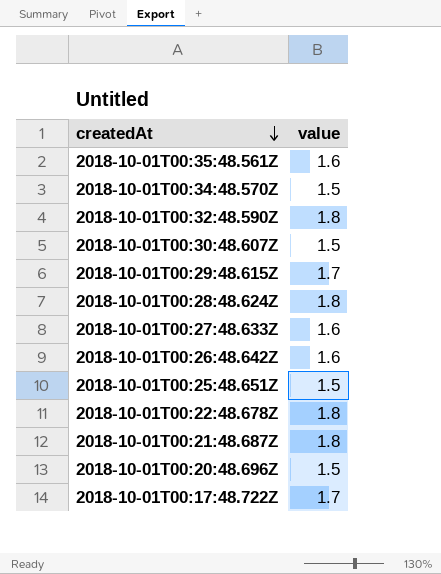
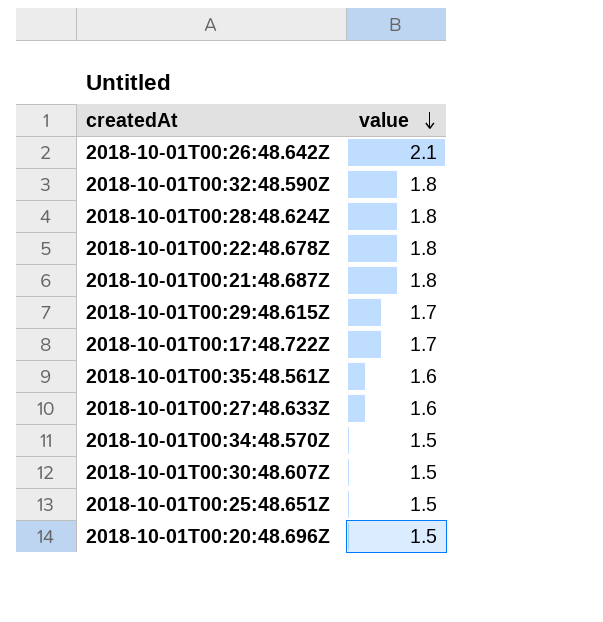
row order: createdAt descending -> value descending
2018-10-01T00:26:48.642Z | value: 1.6 -> 2.1

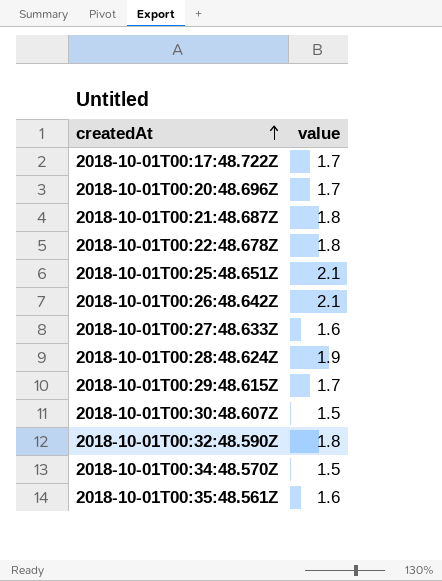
row order: value descending -> createdAt ascending
2018-10-01T00:20:48.696Z | value: 1.5 -> 1.7
2018-10-01T00:25:48.651Z | value: 1.5 -> 2.1
2018-10-01T00:28:48.624Z | value: 1.8 -> 1.9

